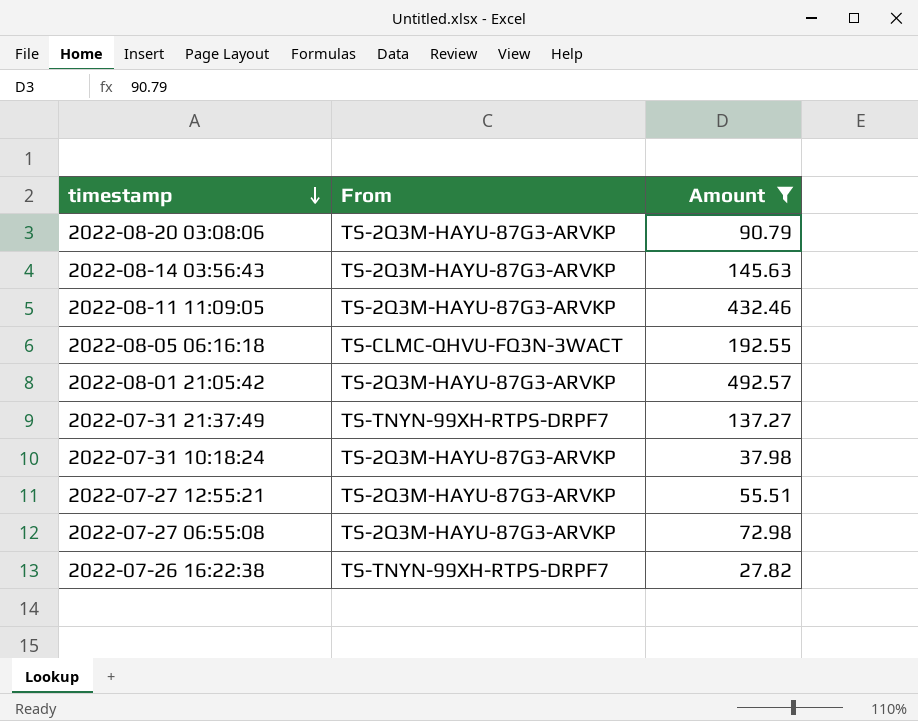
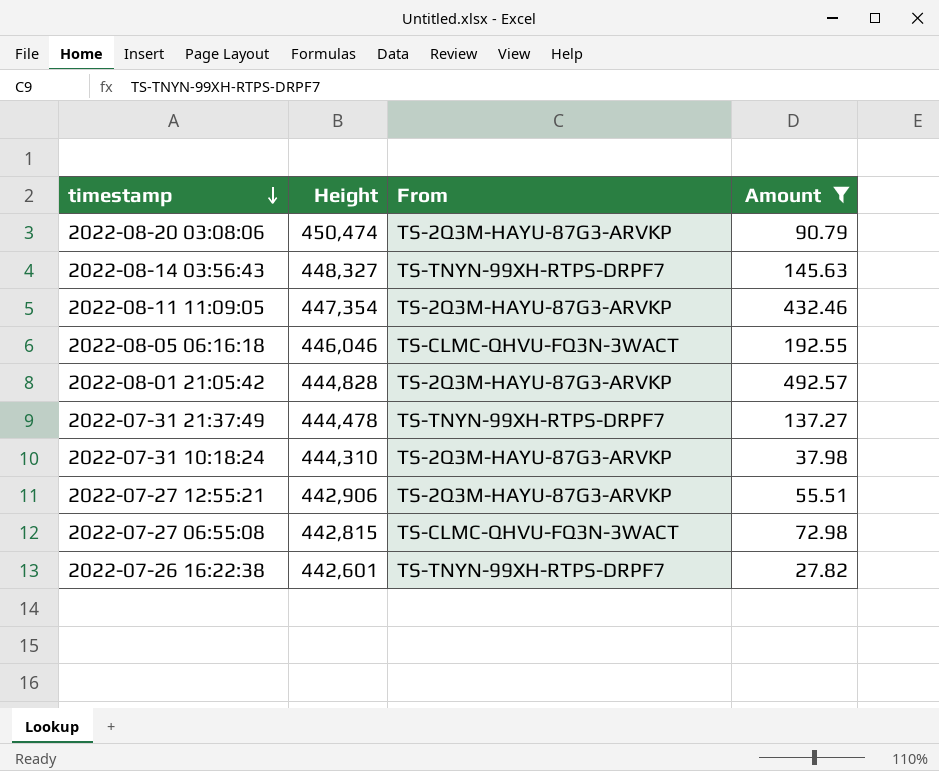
column Height | position: none -> 2
2022-08-14 03:56:43 | From: TS-2Q3M-HAYU-87G3-ARVKP -> TS-TNYN-99XH-RTPS-DRPF7
2022-07-27 06:55:08 | From: TS-2Q3M-HAYU-87G3-ARVKP -> TS-CLMC-QHVU-FQ3N-3WACT

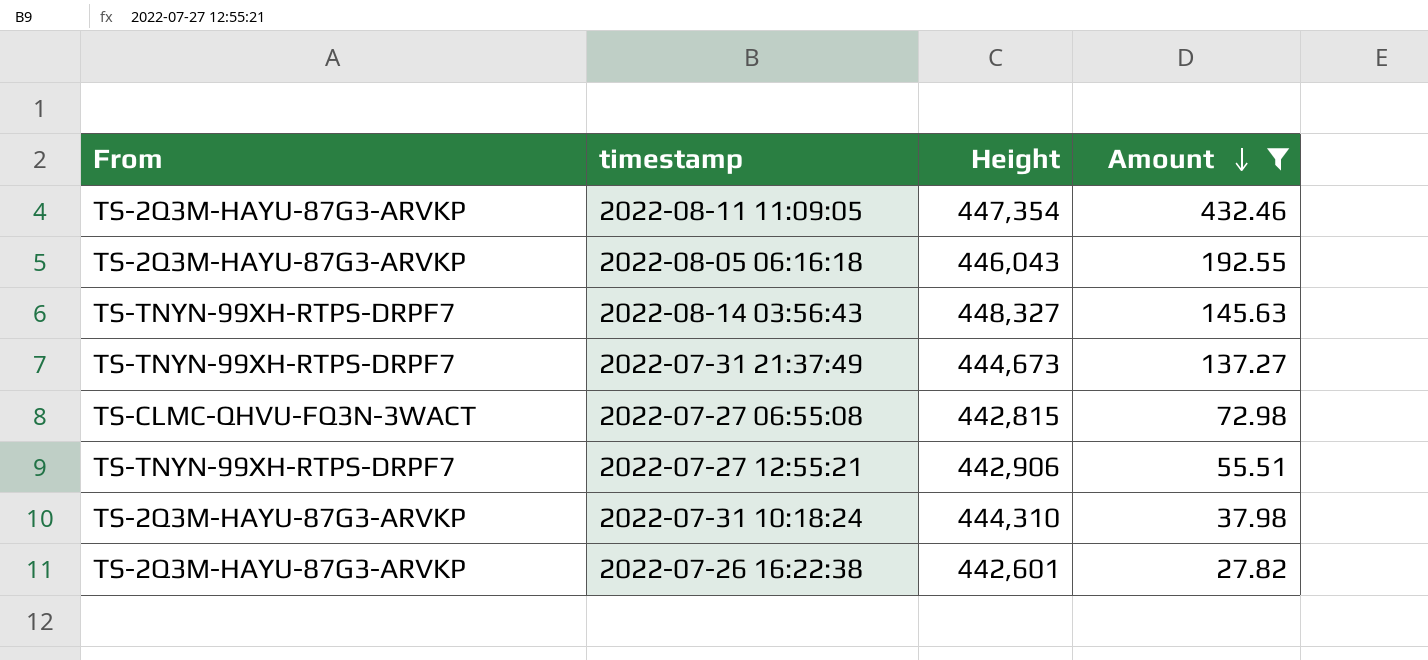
row order: timestamp descending -> Amount descending
column From | position: 3 -> 1
row 2022-08-20 03:08:06: 450,474 | TS-2Q3M-HAYU-87G3-ARVKP | 90.79 -> none
row 2022-08-01 21:05:42: 444,828 | TS-2Q3M-HAYU-87G3-ARVKP | 492.57 -> none
2022-08-05 06:16:18 | From: TS-CLMC-QHVU-FQ3N-3WACT -> TS-2Q3M-HAYU-87G3-ARVKP
2022-08-05 06:16:18 | Height: 446,046 -> 446,043
2022-07-31 21:37:49 | Height: 444,478 -> 444,673
2022-07-27 12:55:21 | From: TS-2Q3M-HAYU-87G3-ARVKP -> TS-TNYN-99XH-RTPS-DRPF7
2022-07-26 16:22:38 | From: TS-TNYN-99XH-RTPS-DRPF7 -> TS-2Q3M-HAYU-87G3-ARVKP

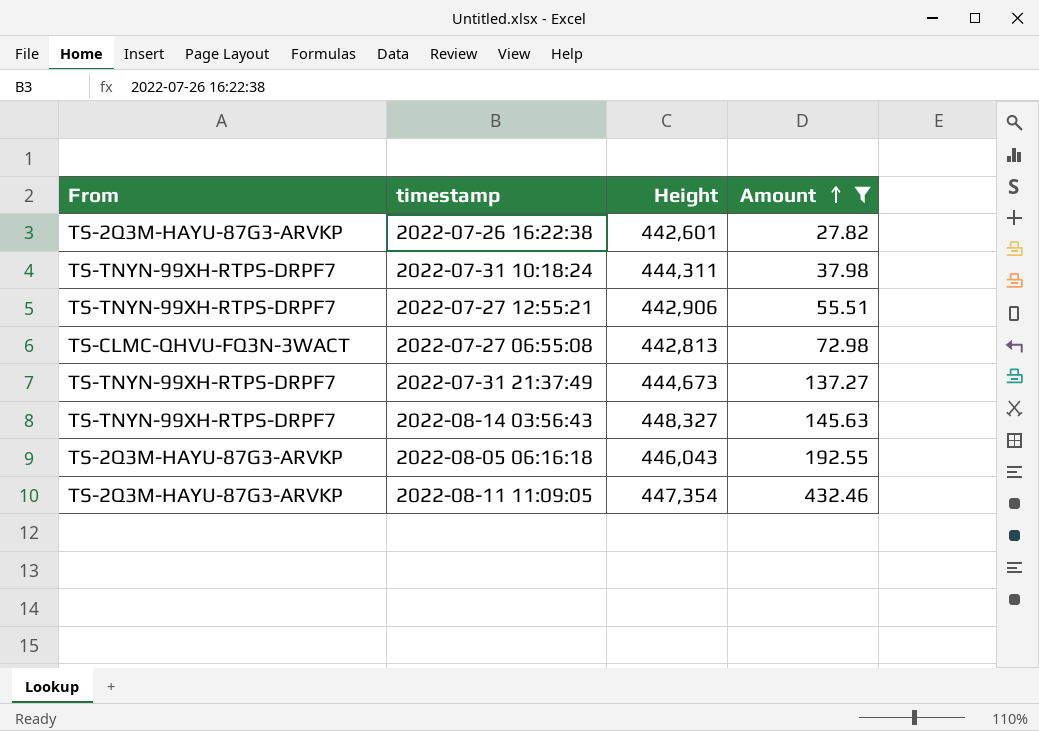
row order: Amount descending -> Amount ascending
2022-07-31 10:18:24 | From: TS-2Q3M-HAYU-87G3-ARVKP -> TS-TNYN-99XH-RTPS-DRPF7
2022-07-31 10:18:24 | Height: 444,310 -> 444,311
2022-07-27 06:55:08 | Height: 442,815 -> 442,813

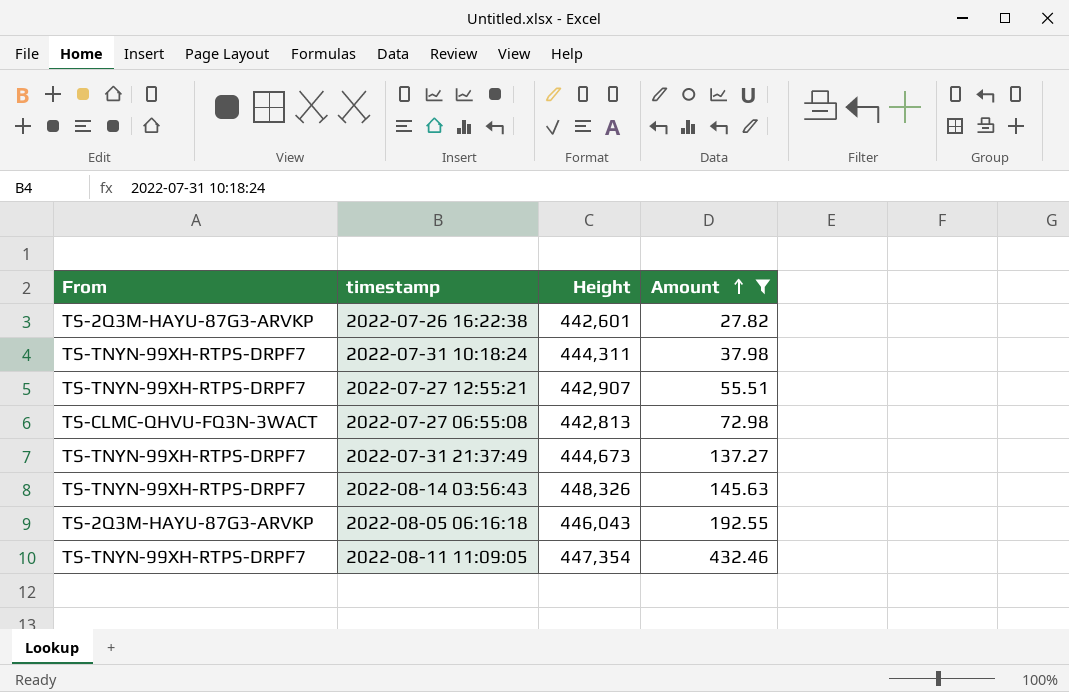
2022-07-27 12:55:21 | Height: 442,906 -> 442,907
2022-08-14 03:56:43 | Height: 448,327 -> 448,326
2022-08-11 11:09:05 | From: TS-2Q3M-HAYU-87G3-ARVKP -> TS-TNYN-99XH-RTPS-DRPF7

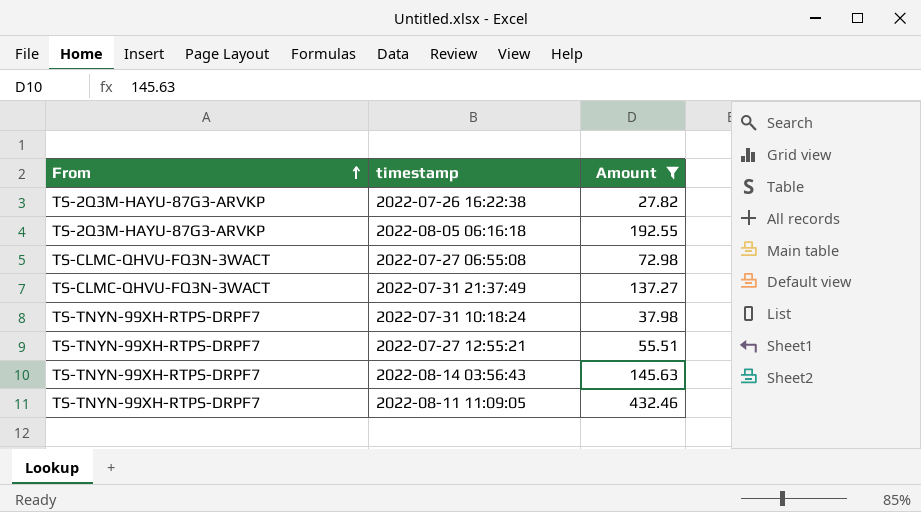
row order: Amount ascending -> From ascending
column Height | position: 3 -> none
2022-07-31 21:37:49 | From: TS-TNYN-99XH-RTPS-DRPF7 -> TS-CLMC-QHVU-FQ3N-3WACT

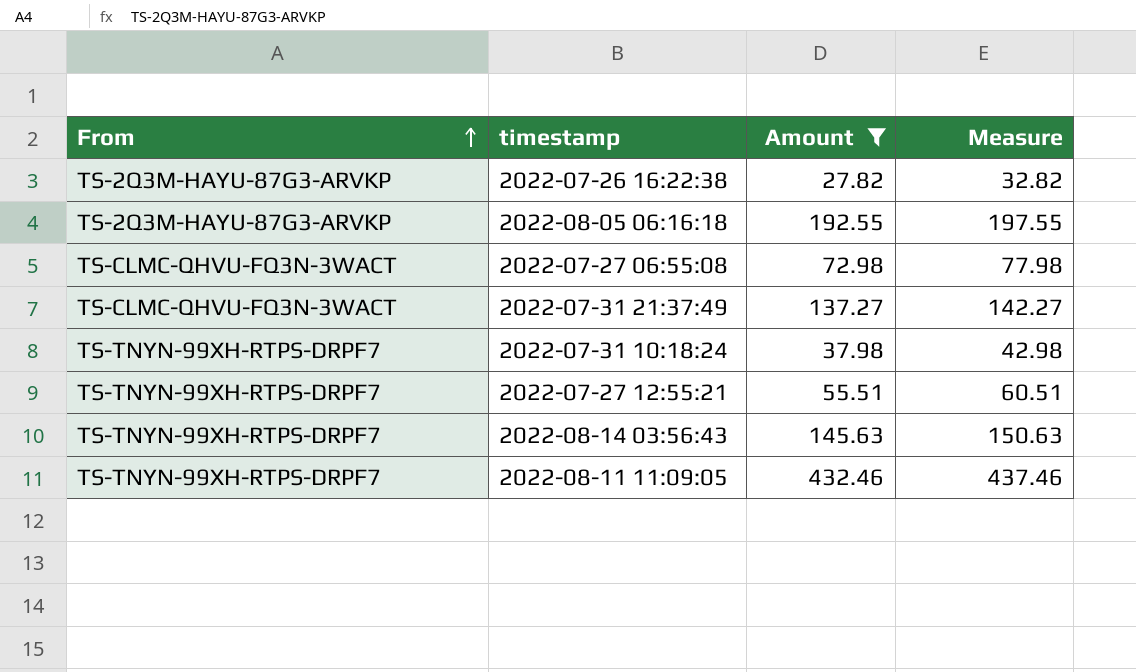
column Measure | formula: none -> [Amount] + 5

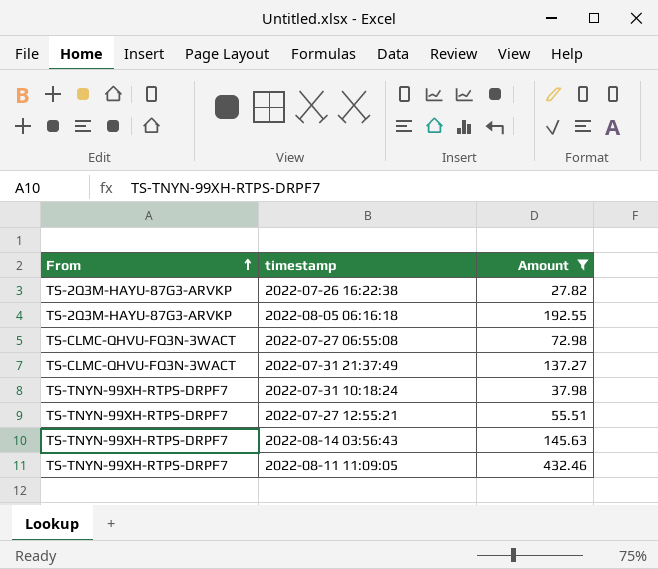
column Measure | formula: [Amount] + 5 -> none

